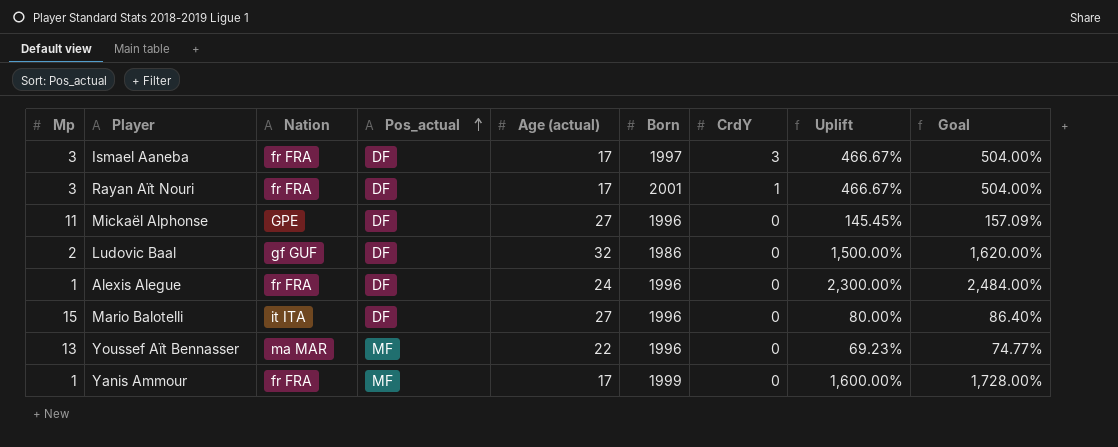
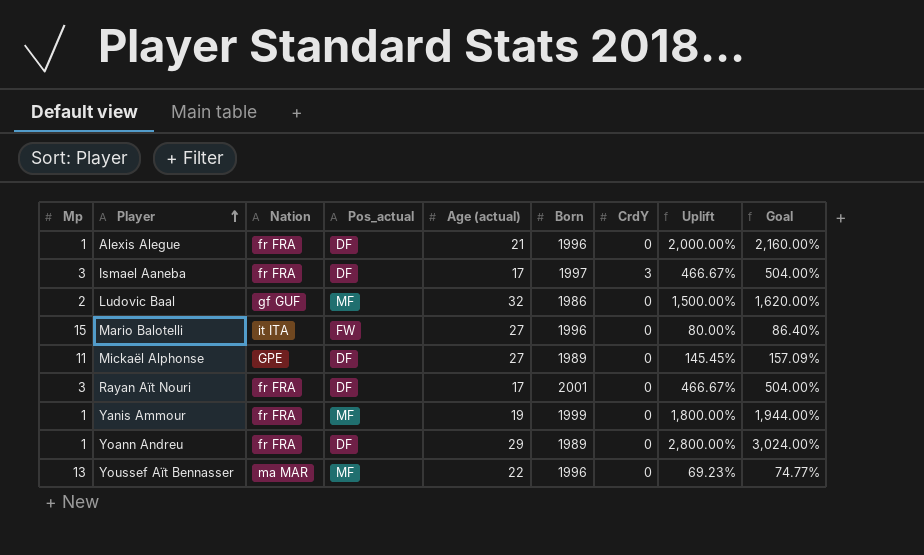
row order: Pos_actual ascending -> Player ascending
Alexis Alegue | Age (actual): 24 -> 21
Alexis Alegue | Uplift: 2,300.00% -> 2,000.00%
Alexis Alegue | Goal: 2,484.00% -> 2,160.00%
Ludovic Baal | Pos_actual: DF -> MF
Mario Balotelli | Pos_actual: DF -> FW
Mickaël Alphonse | Born: 1996 -> 1989
Rayan Aït Nouri | CrdY: 1 -> 0
Yanis Ammour | Age (actual): 17 -> 19
Yanis Ammour | Uplift: 1,600.00% -> 1,800.00%
Yanis Ammour | Goal: 1,728.00% -> 1,944.00%
row Yoann Andreu: none -> 1 | fr FRA | DF | 29 | 1989 | 0 | 2,800.00% | 3,024.00%

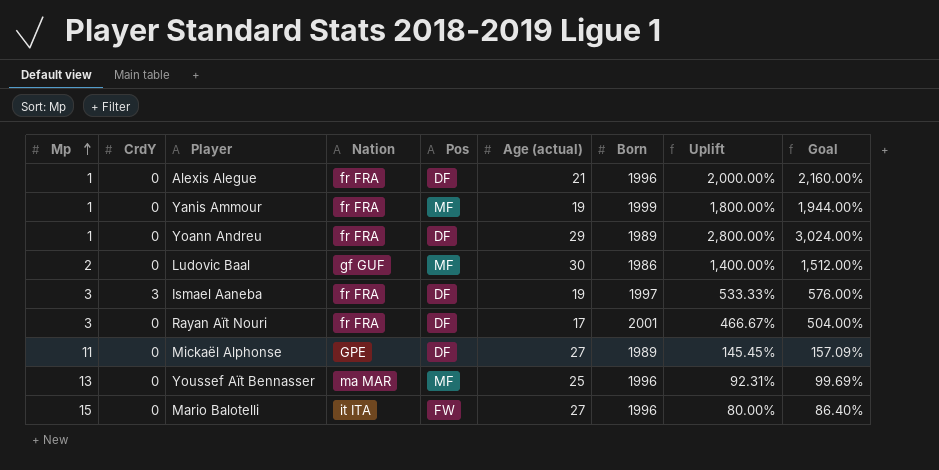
row order: Player ascending -> Mp ascending
column CrdY | position: 7 -> 2
column name: Pos_actual -> Pos
Ludovic Baal | Age (actual): 32 -> 30
Ludovic Baal | Uplift: 1,500.00% -> 1,400.00%
Ludovic Baal | Goal: 1,620.00% -> 1,512.00%
Ismael Aaneba | Age (actual): 17 -> 19
Ismael Aaneba | Uplift: 466.67% -> 533.33%
Ismael Aaneba | Goal: 504.00% -> 576.00%
Youssef Aït Bennasser | Age (actual): 22 -> 25
Youssef Aït Bennasser | Uplift: 69.23% -> 92.31%
Youssef Aït Bennasser | Goal: 74.77% -> 99.69%

